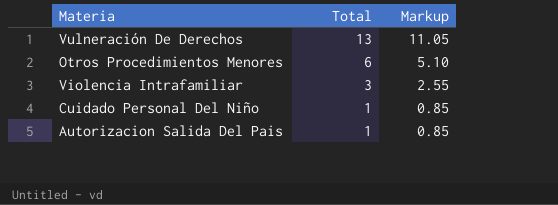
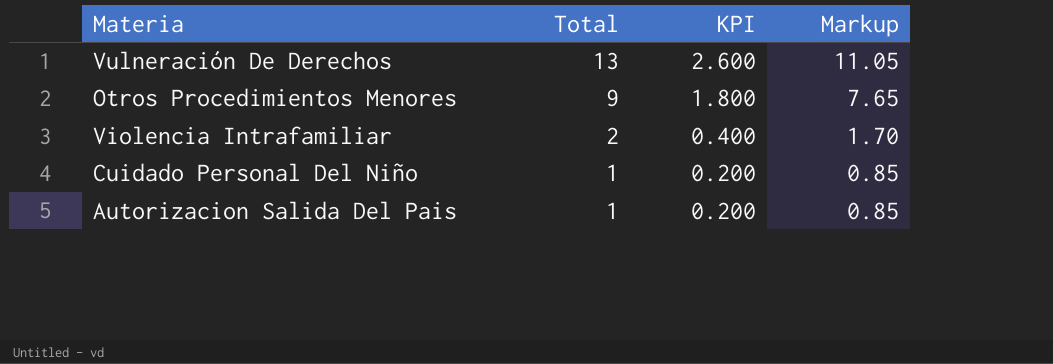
column KPI | formula: none -> [Total] * 0.2
Otros Procedimientos Menores | Total: 6 -> 9
Otros Procedimientos Menores | Markup: 5.10 -> 7.65
Violencia Intrafamiliar | Total: 3 -> 2
Violencia Intrafamiliar | Markup: 2.55 -> 1.70

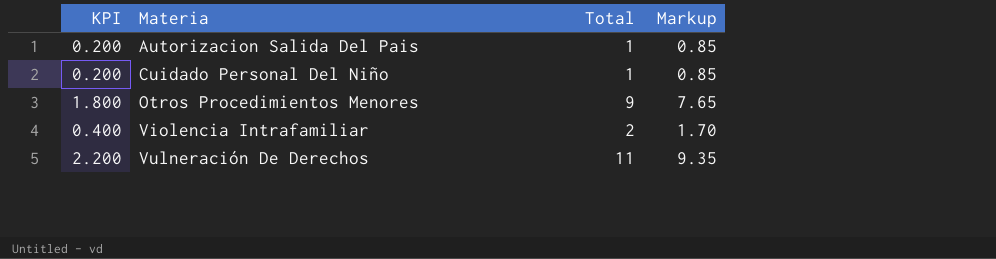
row order: Total descending -> Materia ascending
column KPI | position: 3 -> 1
Vulneración De Derechos | KPI: 2.600 -> 2.200
Vulneración De Derechos | Total: 13 -> 11
Vulneración De Derechos | Markup: 11.05 -> 9.35

